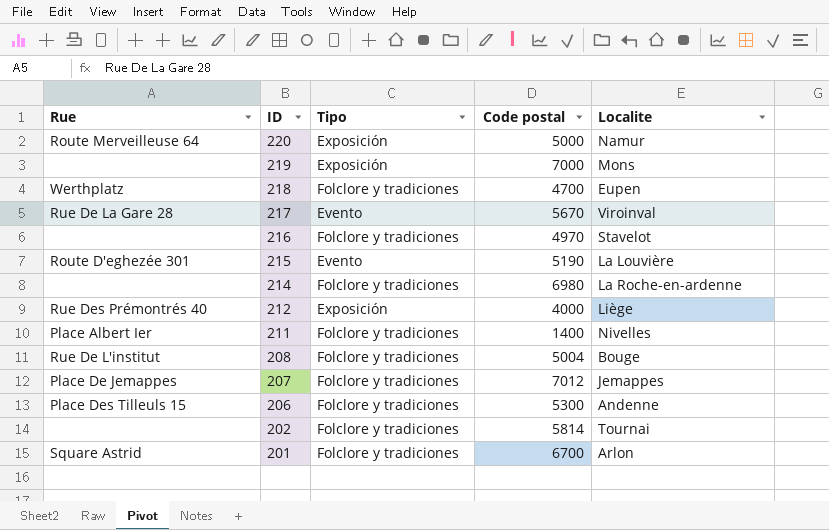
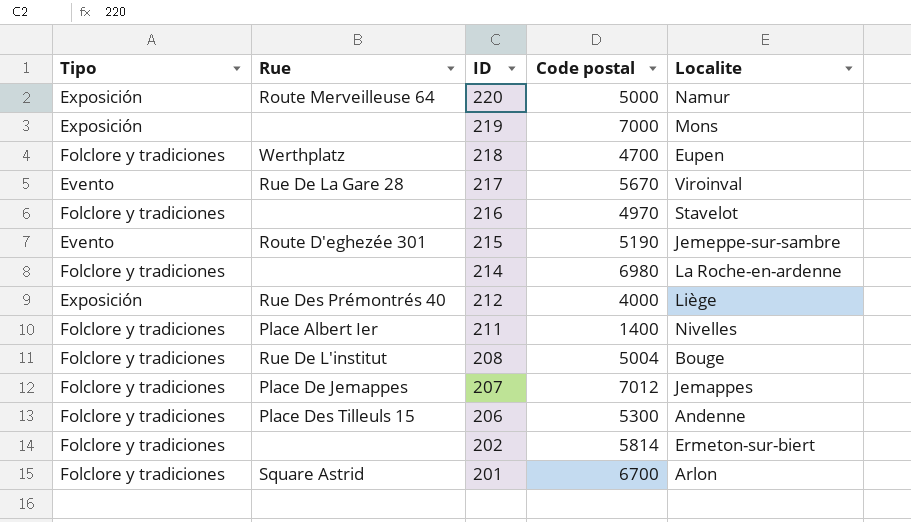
column Tipo | position: 3 -> 1
215 | Localite: La Louvière -> Jemeppe-sur-sambre
202 | Localite: Tournai -> Ermeton-sur-biert

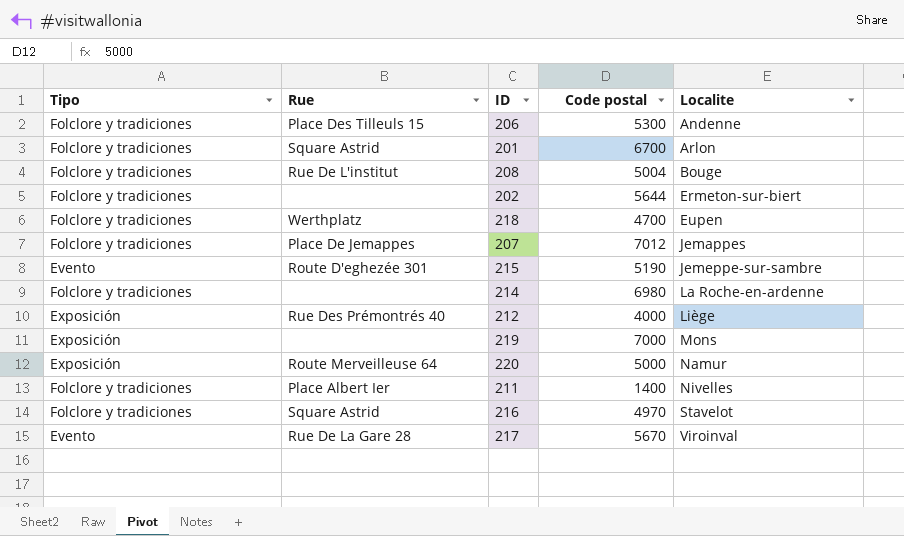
row order: ID descending -> Localite ascending
202 | Code postal: 5814 -> 5644
216 | Rue: none -> Square Astrid

